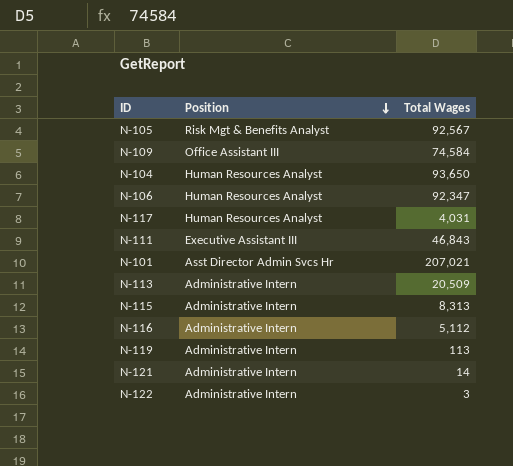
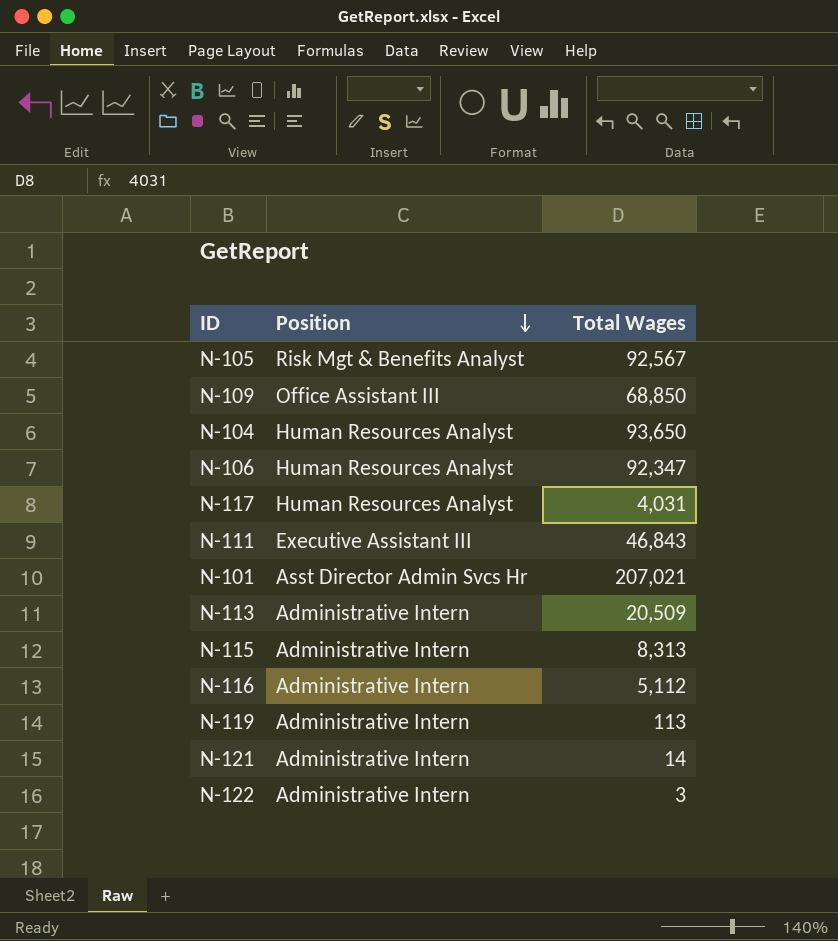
N-109 | Total Wages: 74,584 -> 68,850

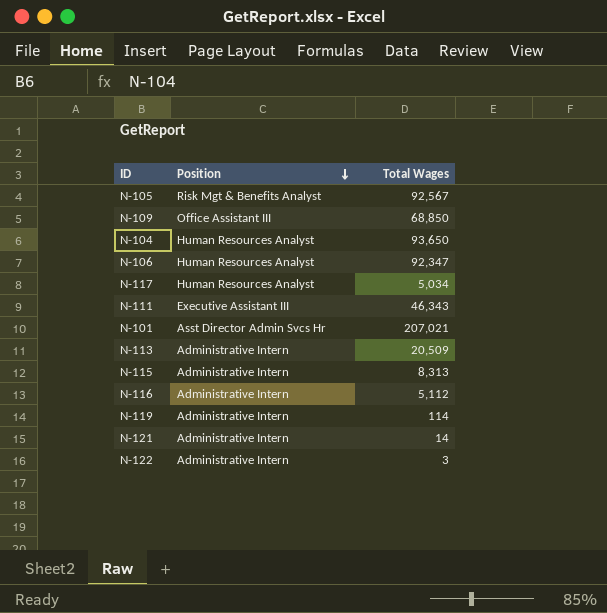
N-117 | Total Wages: 4,031 -> 5,034
N-111 | Total Wages: 46,843 -> 46,343
N-119 | Total Wages: 113 -> 114

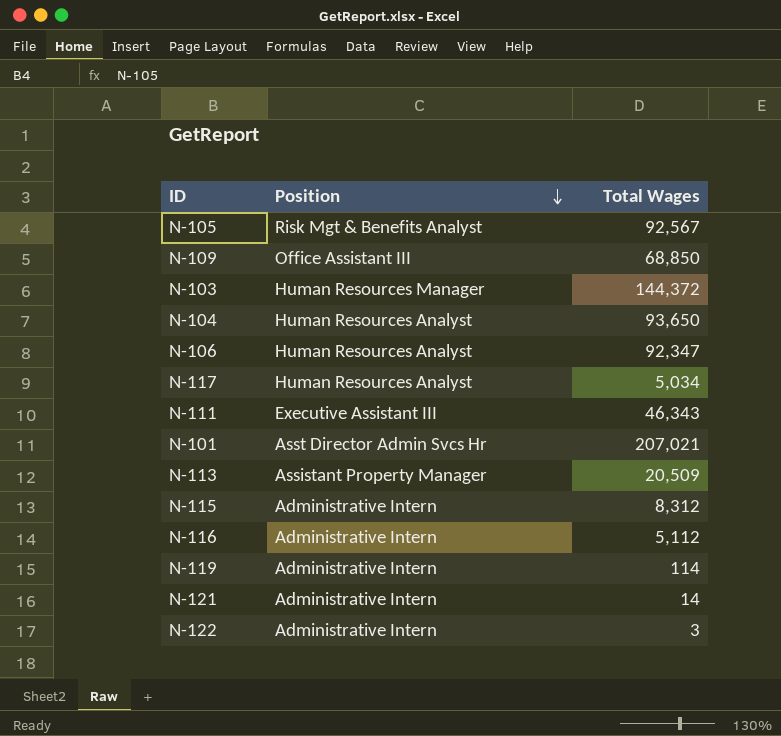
row N-103: none -> Human Resources Manager | 144,372
N-113 | Position: Administrative Intern -> Assistant Property Manager
N-115 | Total Wages: 8,313 -> 8,312

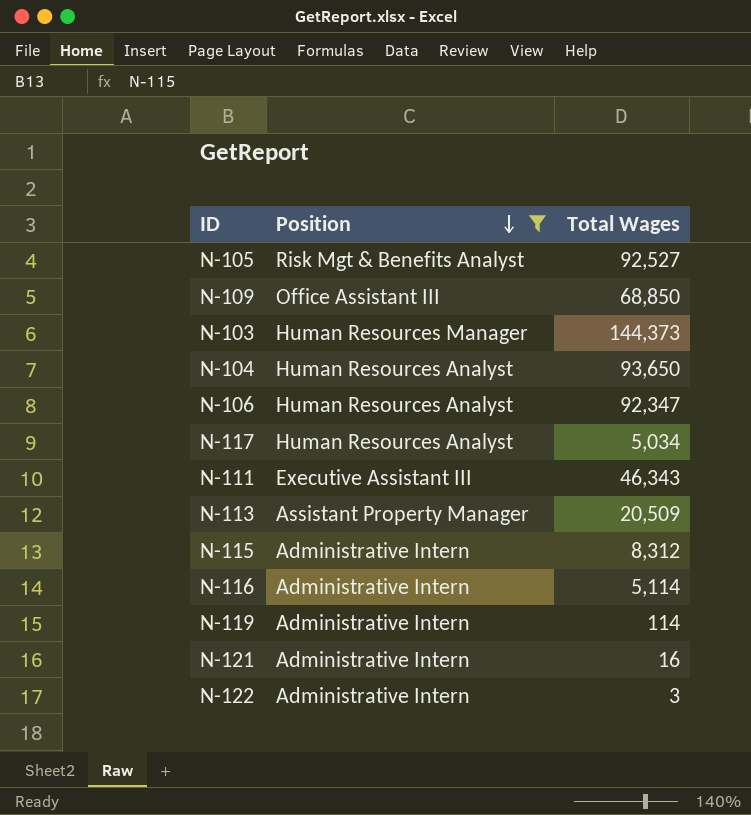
filter: none -> Position != Asst Director Admin Svcs Hr
N-105 | Total Wages: 92,567 -> 92,527
N-103 | Total Wages: 144,372 -> 144,373
N-116 | Total Wages: 5,112 -> 5,114
N-121 | Total Wages: 14 -> 16

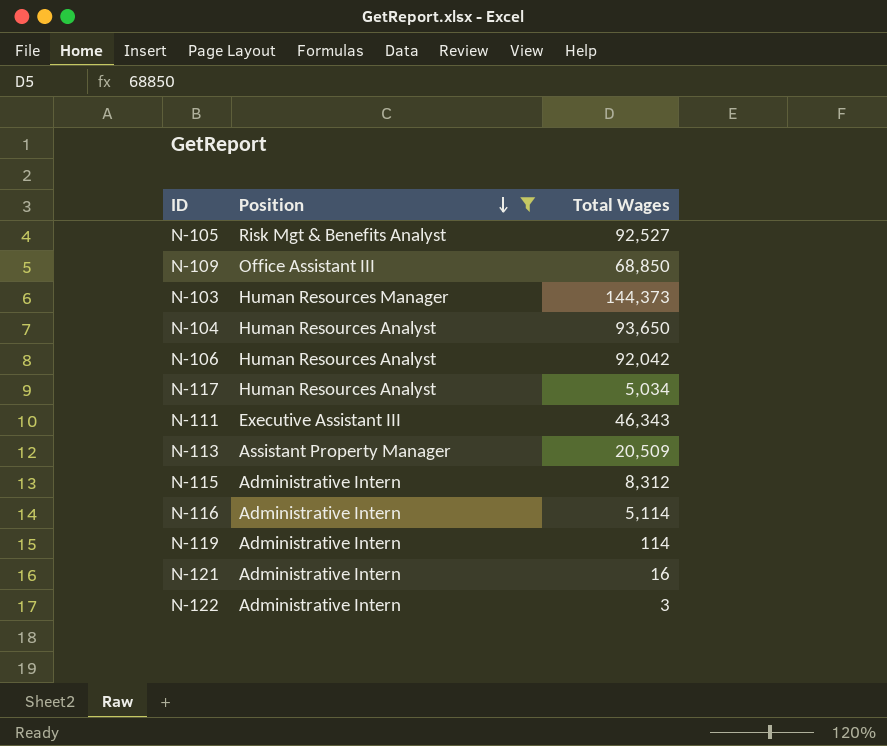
N-106 | Total Wages: 92,347 -> 92,042

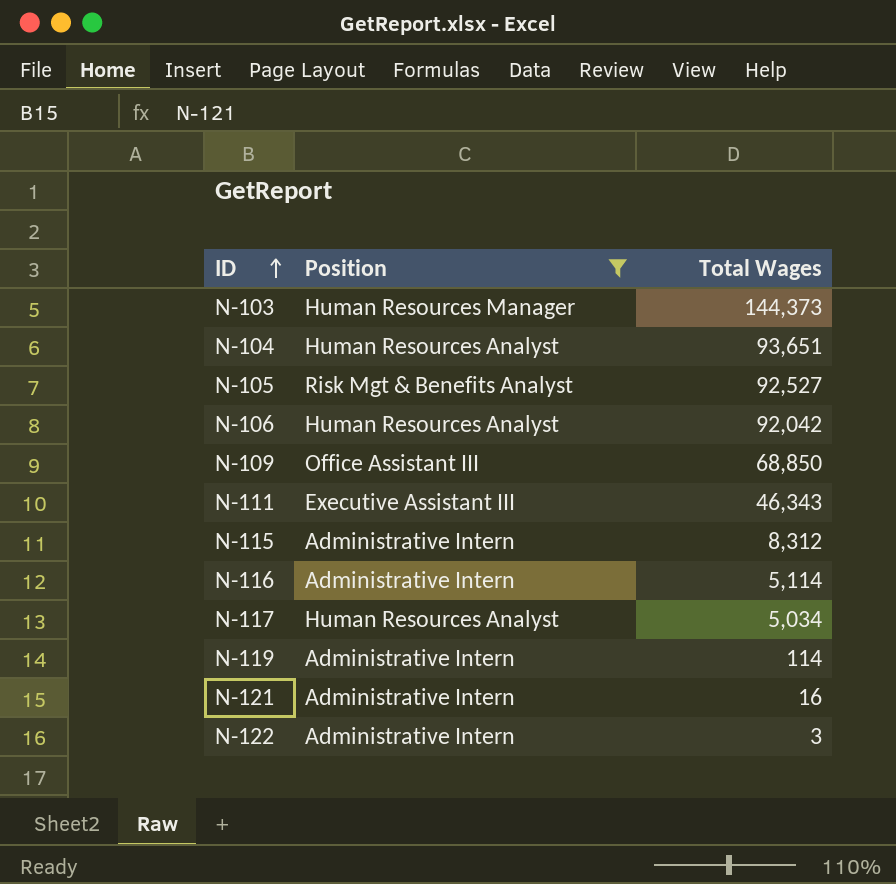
row order: Position descending -> ID ascending
row N-113: Assistant Property Manager | 20,509 -> none
N-104 | Total Wages: 93,650 -> 93,651

